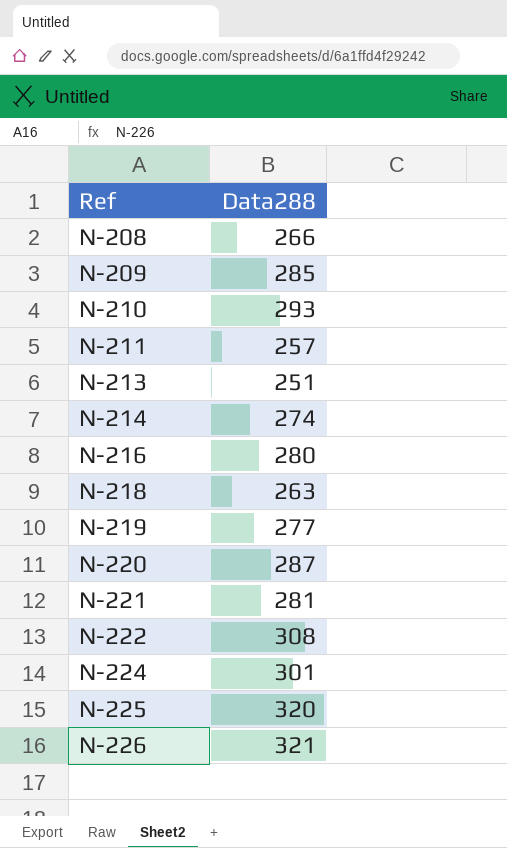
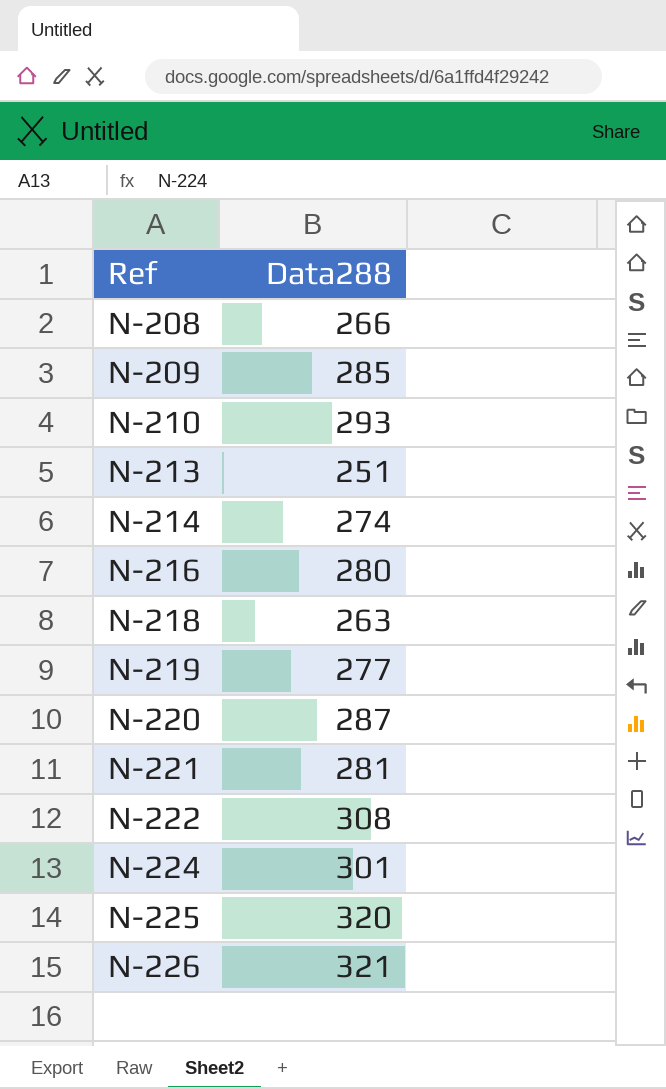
row N-211: 257 -> none

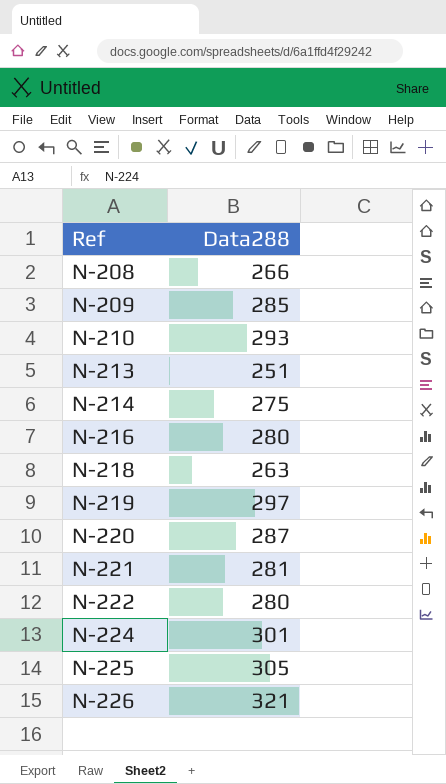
N-214 | Data288: 274 -> 275
N-219 | Data288: 277 -> 297
N-222 | Data288: 308 -> 280
N-225 | Data288: 320 -> 305

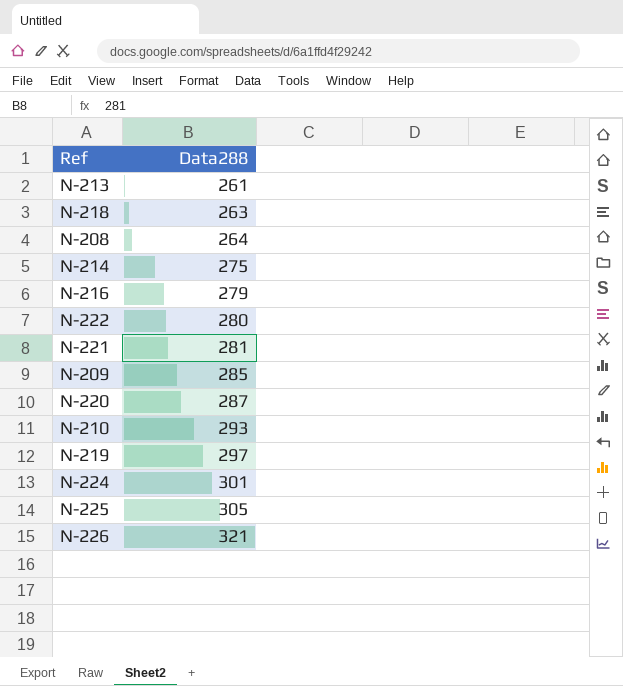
row order: Ref ascending -> Data288 ascending
N-213 | Data288: 251 -> 261
N-208 | Data288: 266 -> 264
N-216 | Data288: 280 -> 279

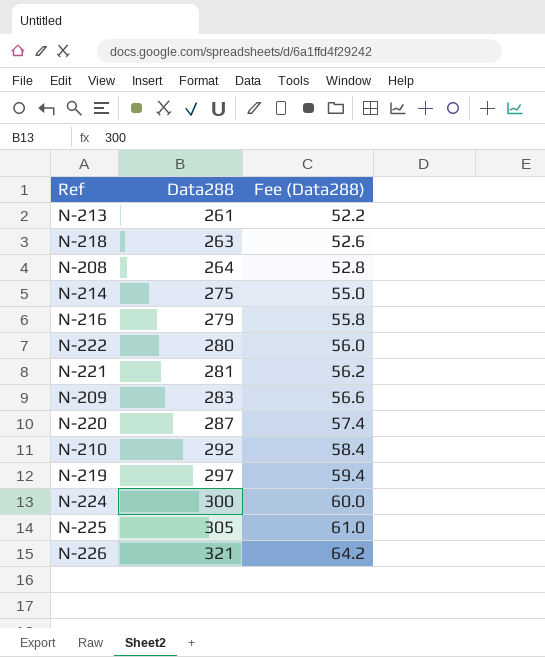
column Fee (Data288) | formula: none -> [Data288] * 0.2
N-209 | Data288: 285 -> 283
N-210 | Data288: 293 -> 292
N-224 | Data288: 301 -> 300

